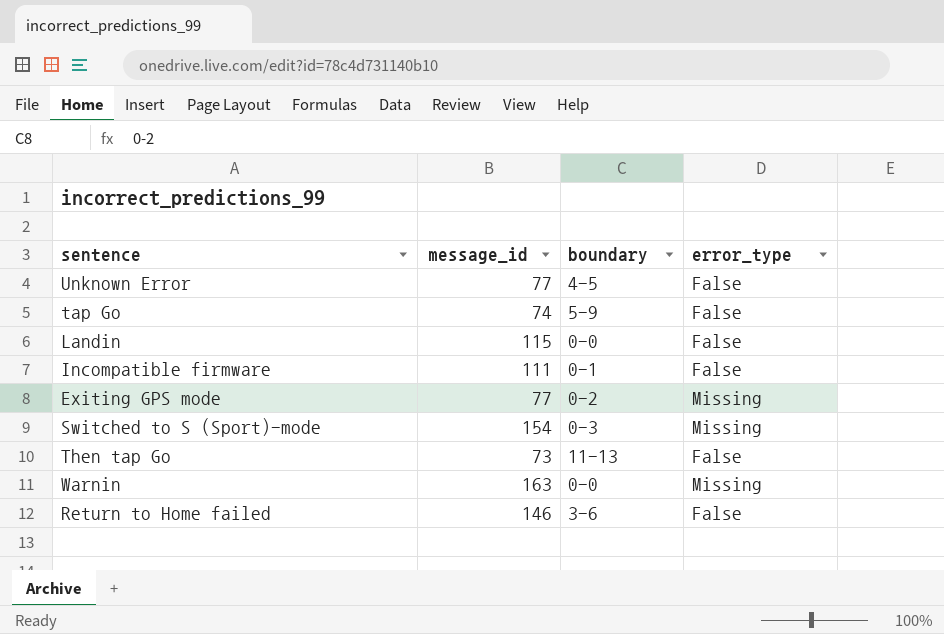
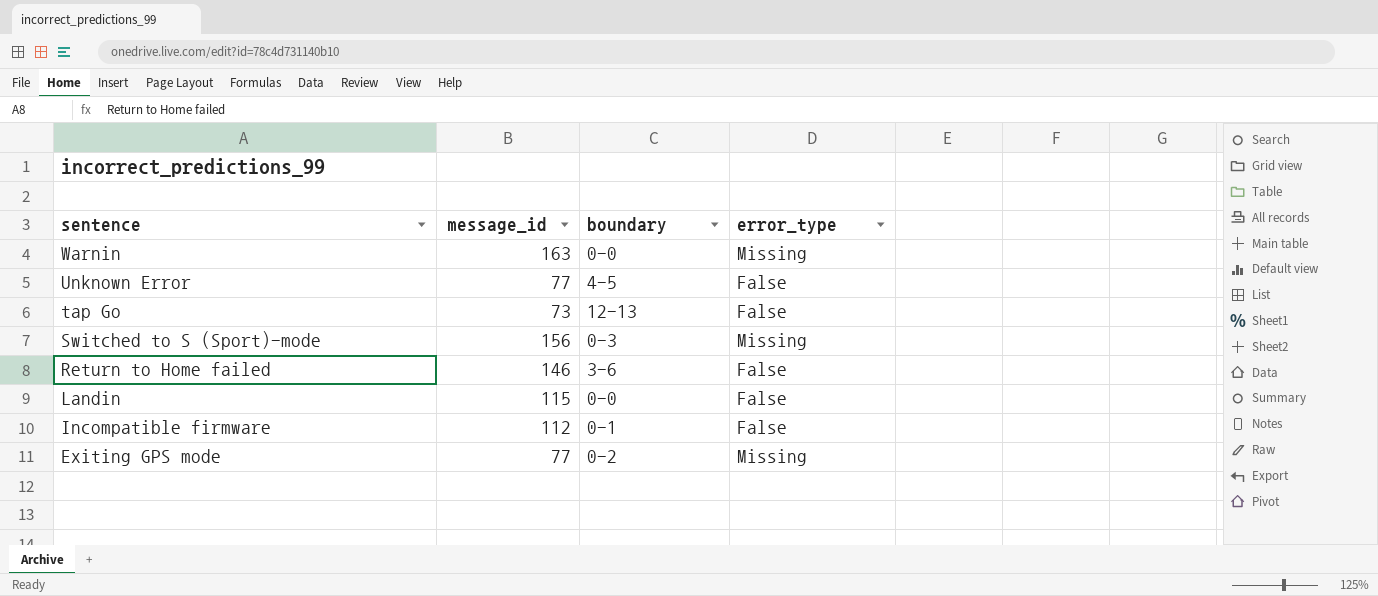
row order: none -> sentence descending
row Then tap Go: 73 | 11-13 | False -> none
tap Go | message_id: 74 -> 73
tap Go | boundary: 5-9 -> 12-13
Switched to S (Sport)-mode | message_id: 154 -> 156
Incompatible firmware | message_id: 111 -> 112

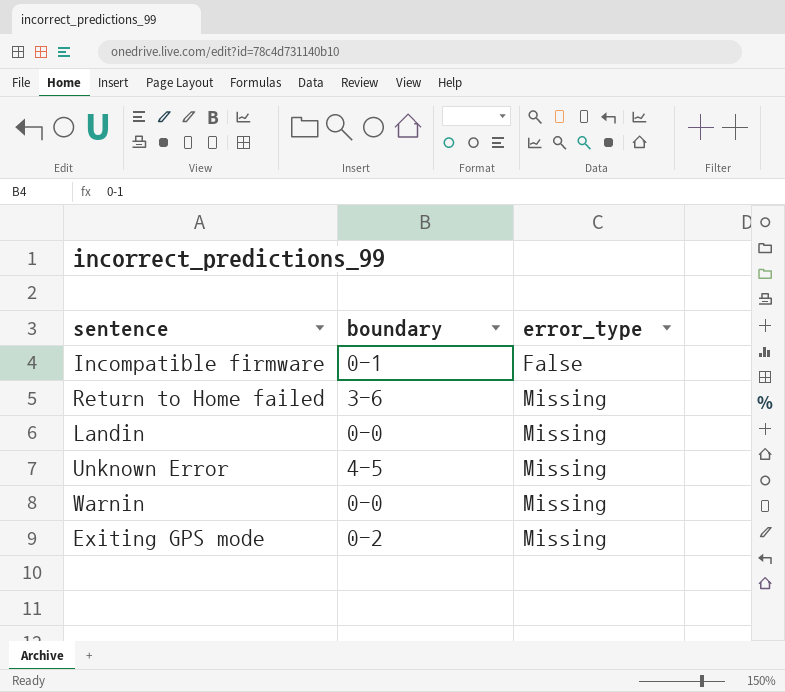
row order: sentence descending -> error_type ascending
column message_id | position: 2 -> none
row tap Go: 73 | 12-13 | False -> none
row Switched to S (Sport)-mode: 156 | 0-3 | Missing -> none
Return to Home failed | error_type: False -> Missing
Landin | error_type: False -> Missing
Unknown Error | error_type: False -> Missing

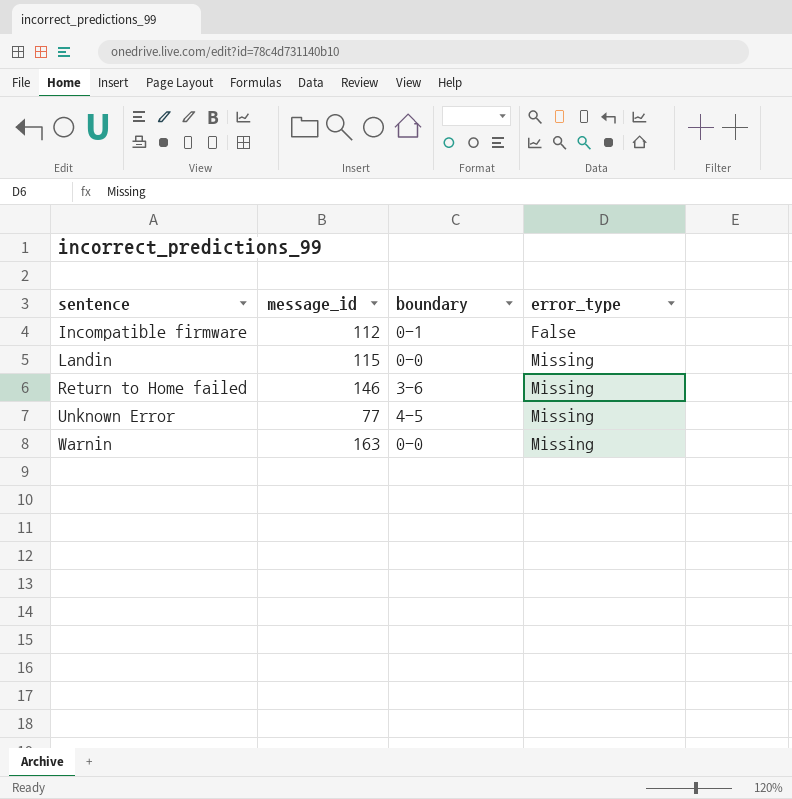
row order: error_type ascending -> sentence ascending
column message_id | position: none -> 2
row Exiting GPS mode: 0-2 | Missing -> none

